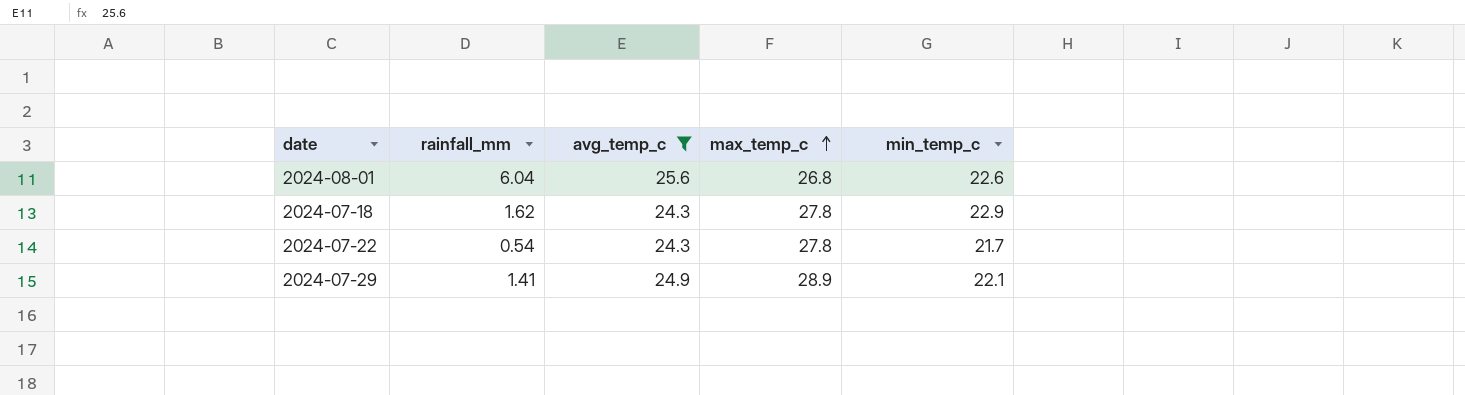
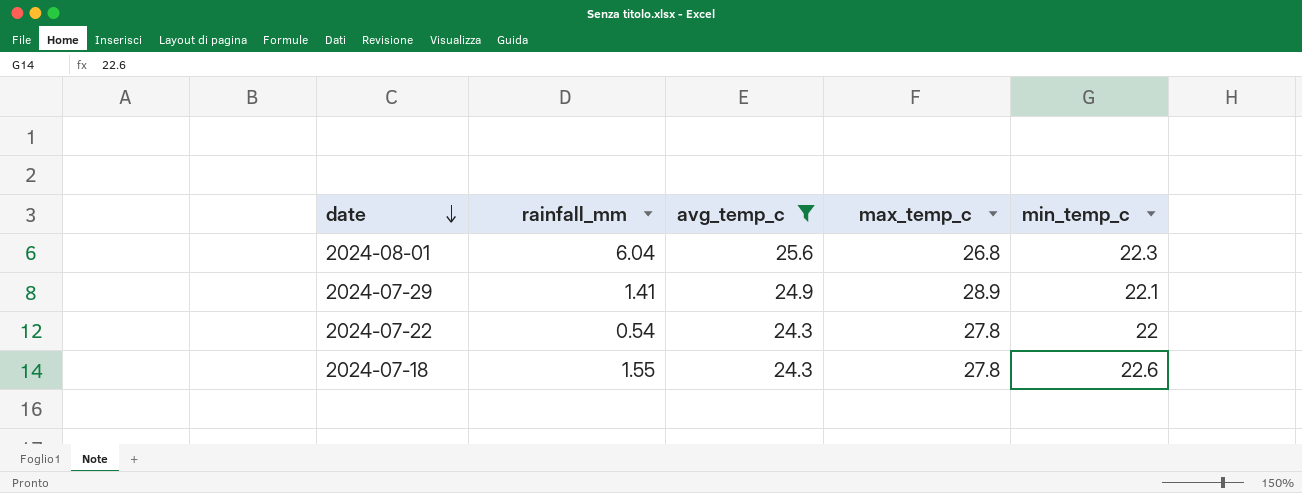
row order: max_temp_c ascending -> date descending
2024-08-01 | min_temp_c: 22.6 -> 22.3
2024-07-22 | min_temp_c: 21.7 -> 22
2024-07-18 | rainfall_mm: 1.62 -> 1.55
2024-07-18 | min_temp_c: 22.9 -> 22.6

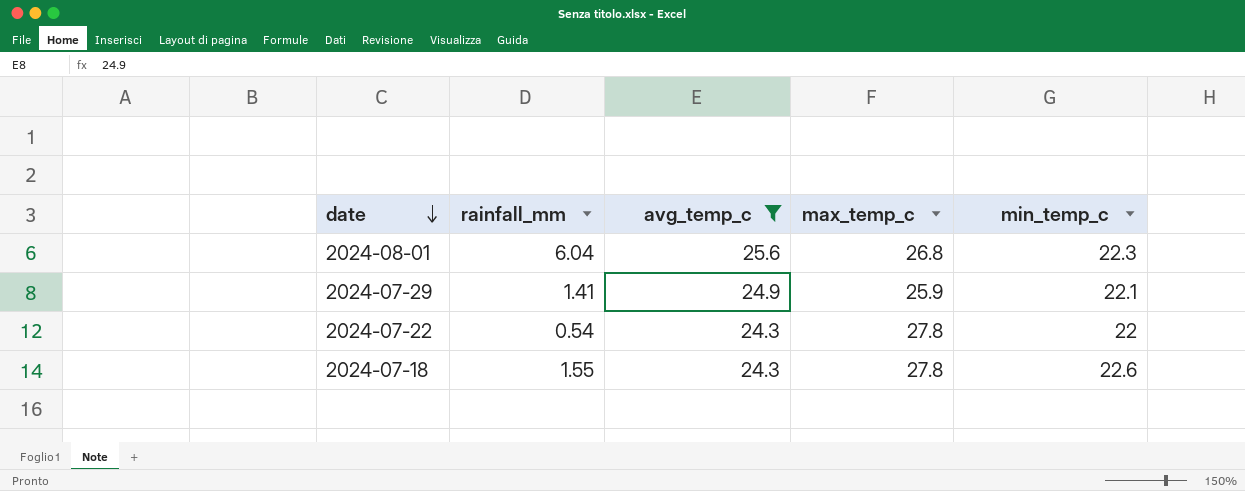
2024-07-29 | max_temp_c: 28.9 -> 25.9

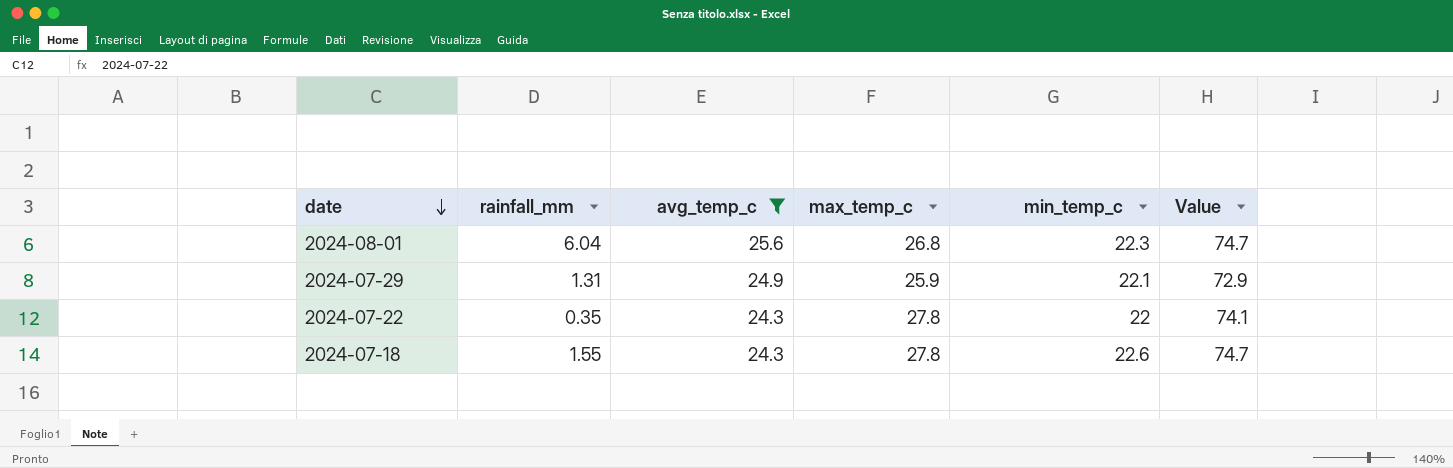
column Value | formula: none -> [avg_temp_c] + [max_temp_c] + [min_temp_c]
2024-07-29 | rainfall_mm: 1.41 -> 1.31
2024-07-22 | rainfall_mm: 0.54 -> 0.35

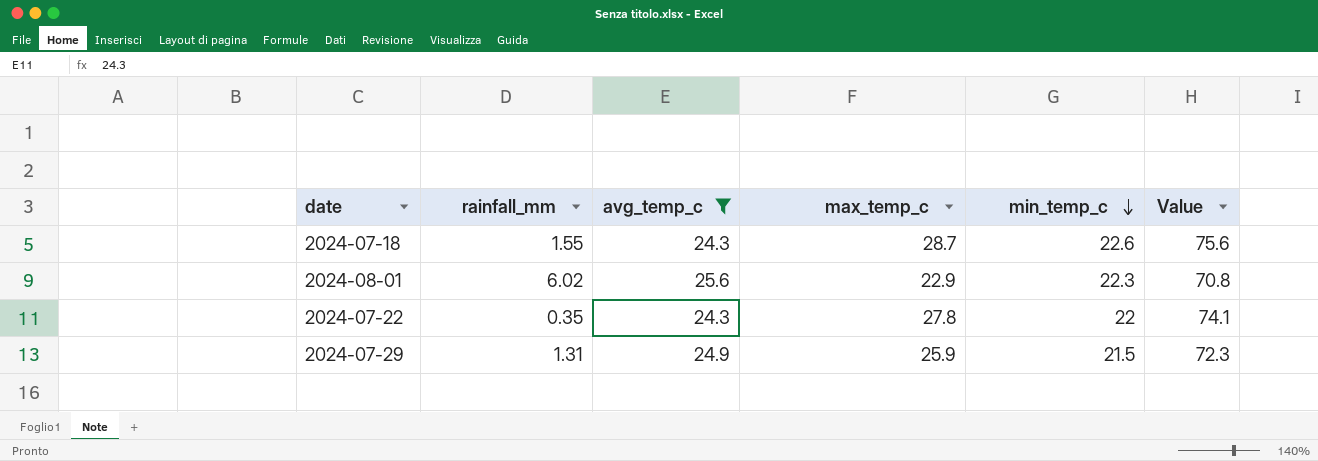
row order: date descending -> min_temp_c descending
2024-07-18 | max_temp_c: 27.8 -> 28.7
2024-07-18 | Value: 74.7 -> 75.6
2024-08-01 | rainfall_mm: 6.04 -> 6.02
2024-08-01 | max_temp_c: 26.8 -> 22.9
2024-08-01 | Value: 74.7 -> 70.8
2024-07-29 | min_temp_c: 22.1 -> 21.5
2024-07-29 | Value: 72.9 -> 72.3

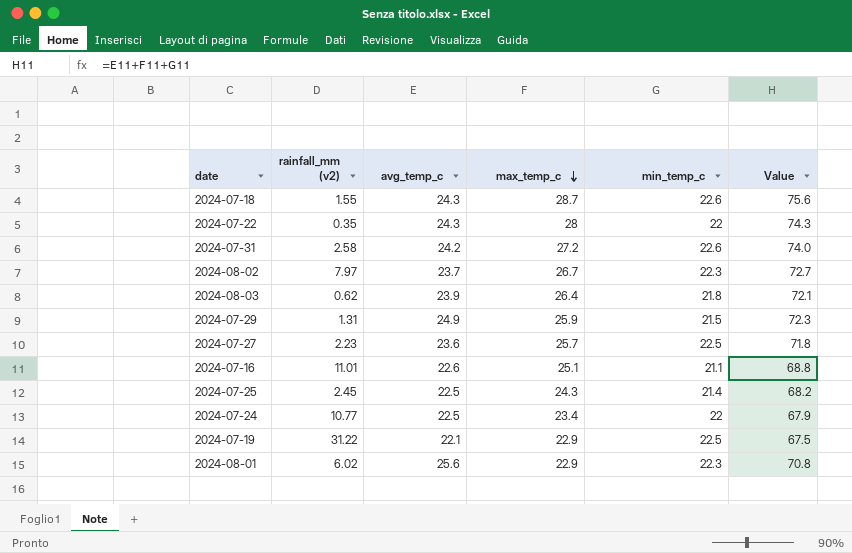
filter: avg_temp_c >= 24.3 -> none
row order: min_temp_c descending -> max_temp_c descending
column name: rainfall_mm -> rainfall_mm (v2)
2024-07-22 | max_temp_c: 27.8 -> 28
2024-07-22 | Value: 74.1 -> 74.3

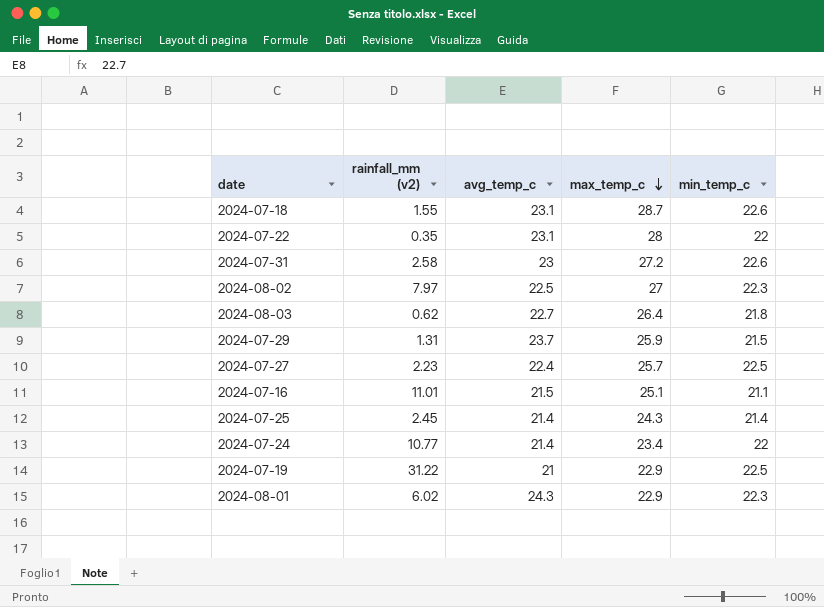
column Value | formula: [avg_temp_c] + [max_temp_c] + [min_temp_c] -> none
2024-07-18 | avg_temp_c: 24.3 -> 23.1
2024-07-22 | avg_temp_c: 24.3 -> 23.1
2024-07-31 | avg_temp_c: 24.2 -> 23
2024-08-02 | avg_temp_c: 23.7 -> 22.5
2024-08-02 | max_temp_c: 26.7 -> 27
2024-08-03 | avg_temp_c: 23.9 -> 22.7
2024-07-29 | avg_temp_c: 24.9 -> 23.7
2024-07-27 | avg_temp_c: 23.6 -> 22.4
2024-07-16 | avg_temp_c: 22.6 -> 21.5
2024-07-25 | avg_temp_c: 22.5 -> 21.4
2024-07-24 | avg_temp_c: 22.5 -> 21.4
2024-07-19 | avg_temp_c: 22.1 -> 21
2024-08-01 | avg_temp_c: 25.6 -> 24.3

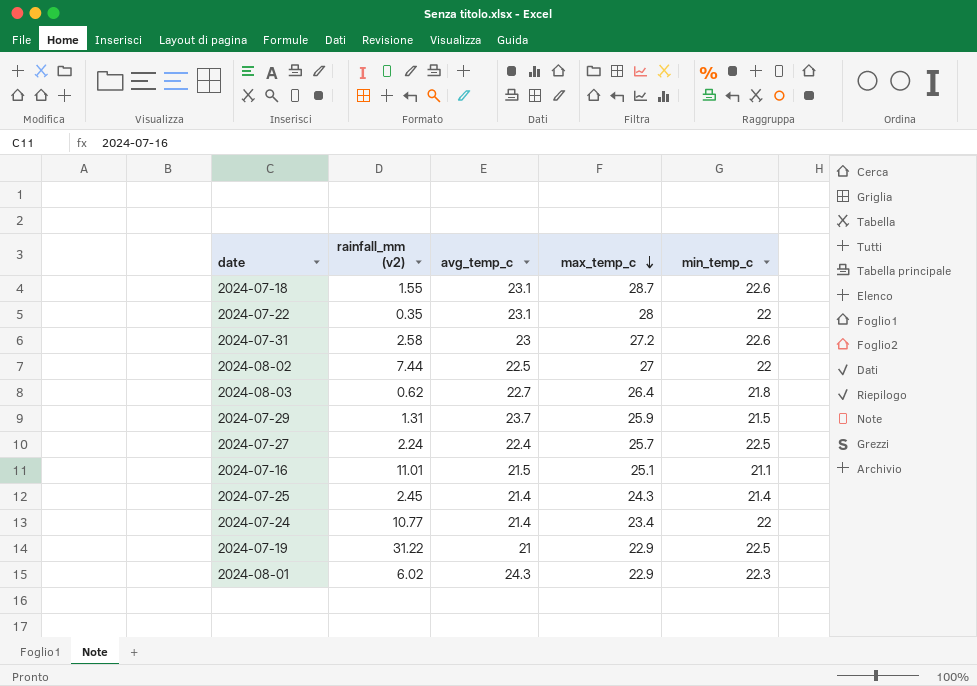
2024-08-02 | rainfall_mm (v2): 7.97 -> 7.44
2024-08-02 | min_temp_c: 22.3 -> 22
2024-07-27 | rainfall_mm (v2): 2.23 -> 2.24

